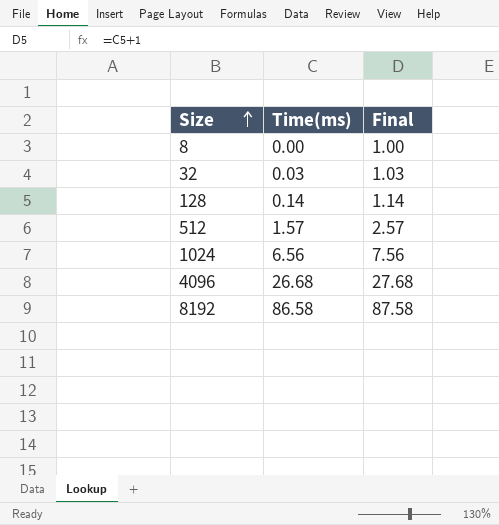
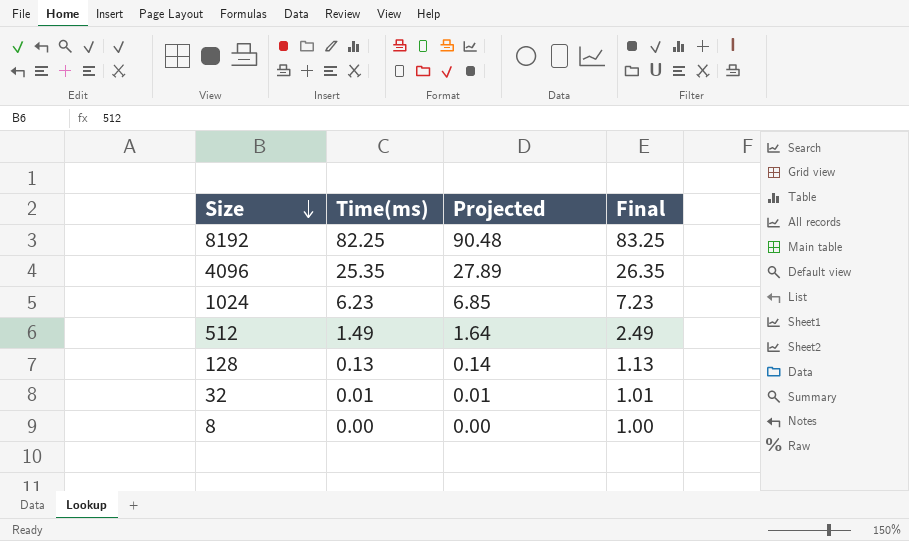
row order: Size ascending -> Size descending
column Projected | formula: none -> [Time(ms)] * 1.1
8192 | Time(ms): 86.58 -> 82.25
8192 | Final: 87.58 -> 83.25
4096 | Time(ms): 26.68 -> 25.35
4096 | Final: 27.68 -> 26.35
1024 | Time(ms): 6.56 -> 6.23
1024 | Final: 7.56 -> 7.23
512 | Time(ms): 1.57 -> 1.49
512 | Final: 2.57 -> 2.49
128 | Time(ms): 0.14 -> 0.13
128 | Final: 1.14 -> 1.13
32 | Time(ms): 0.03 -> 0.01
32 | Final: 1.03 -> 1.01

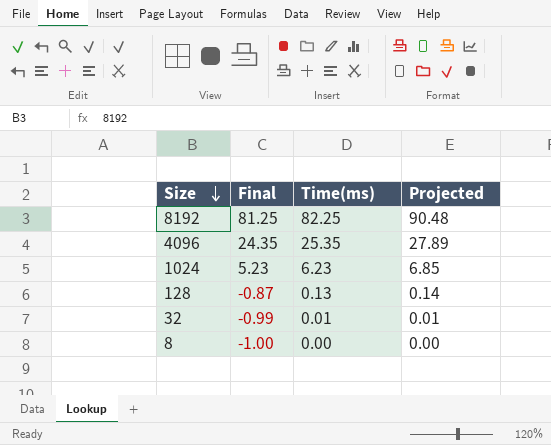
column Final | formula: [Time(ms)] + 1 -> [Time(ms)] - 1
column Final | position: 4 -> 2
row 512: 1.49 | 1.64 | 2.49 -> none

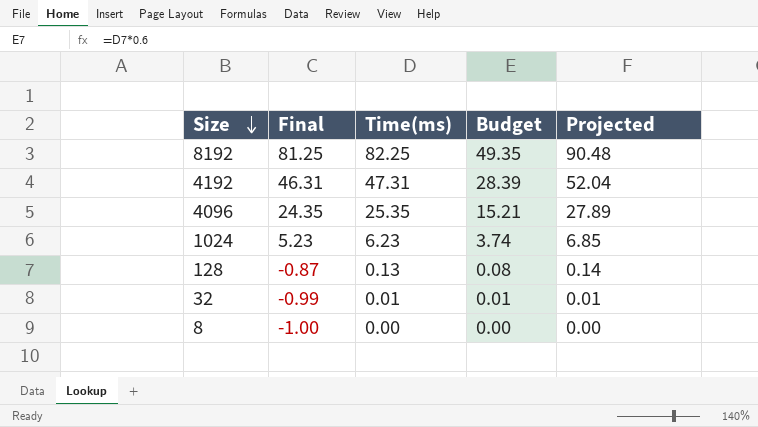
column Budget | formula: none -> [Time(ms)] * 0.6
row 4192: none -> 46.31 | 47.31 | 28.39 | 52.04

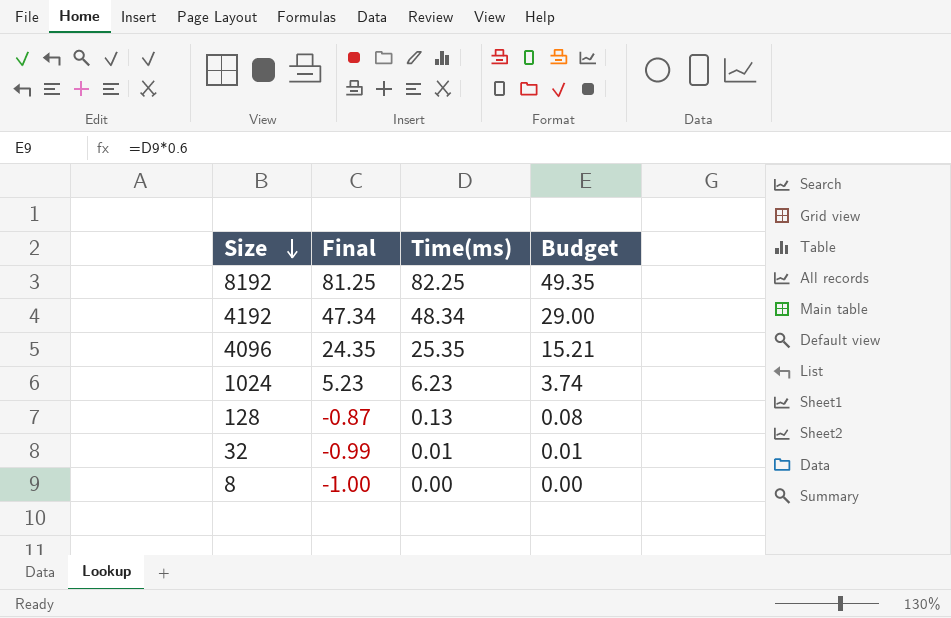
column Projected | formula: [Time(ms)] * 1.1 -> none
4192 | Final: 46.31 -> 47.34
4192 | Time(ms): 47.31 -> 48.34
4192 | Budget: 28.39 -> 29.00

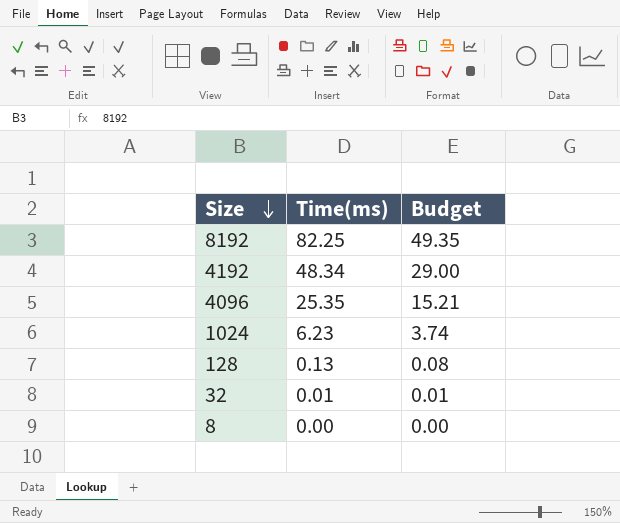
column Final | formula: [Time(ms)] - 1 -> none

